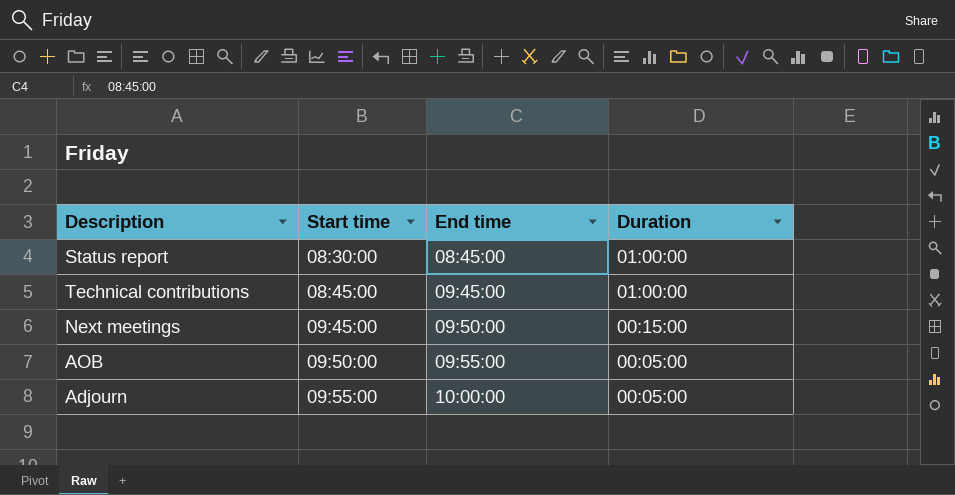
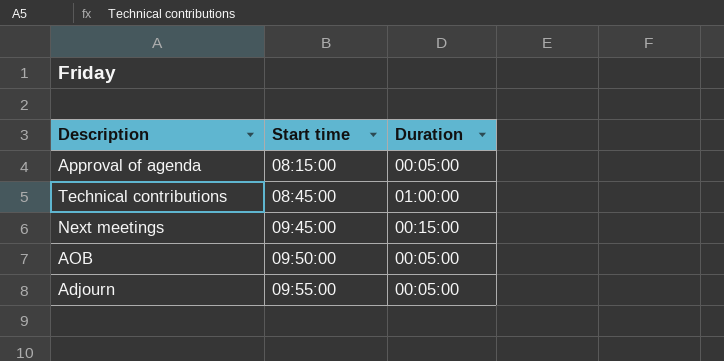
column End time | position: 3 -> none
row Status report: 08:30:00 | 08:45:00 | 01:00:00 -> none
row Approval of agenda: none -> 08:15:00 | 00:05:00

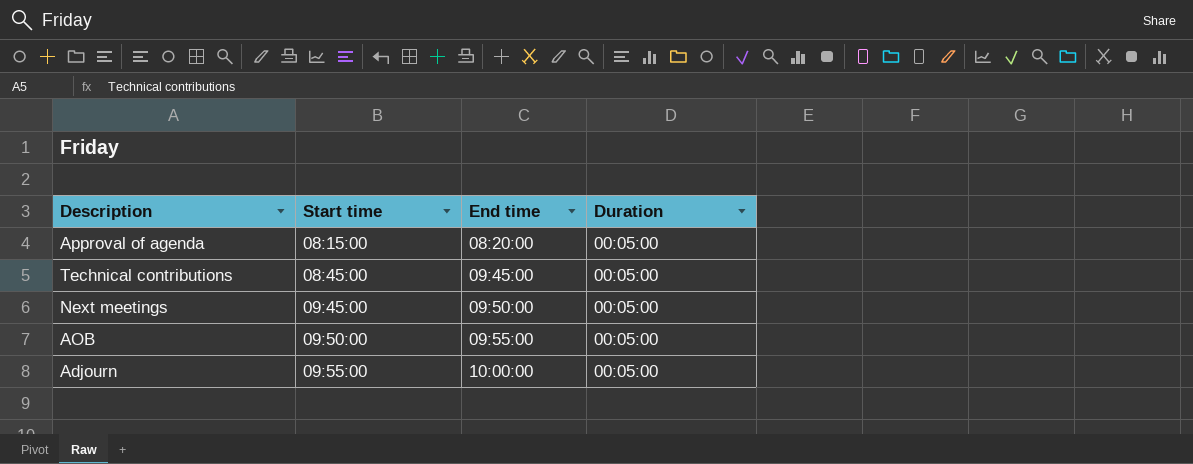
column End time | position: none -> 3
Technical contributions | Duration: 01:00:00 -> 00:05:00
Next meetings | Duration: 00:15:00 -> 00:05:00

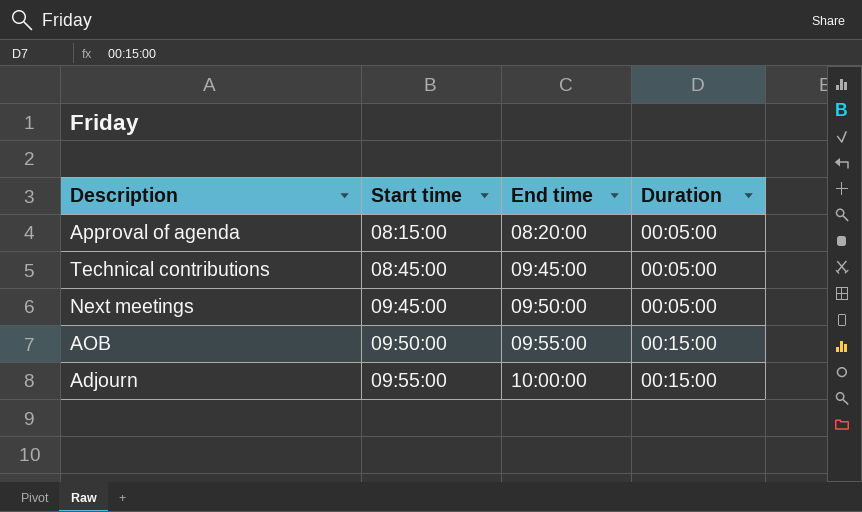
AOB | Duration: 00:05:00 -> 00:15:00
Adjourn | Duration: 00:05:00 -> 00:15:00

